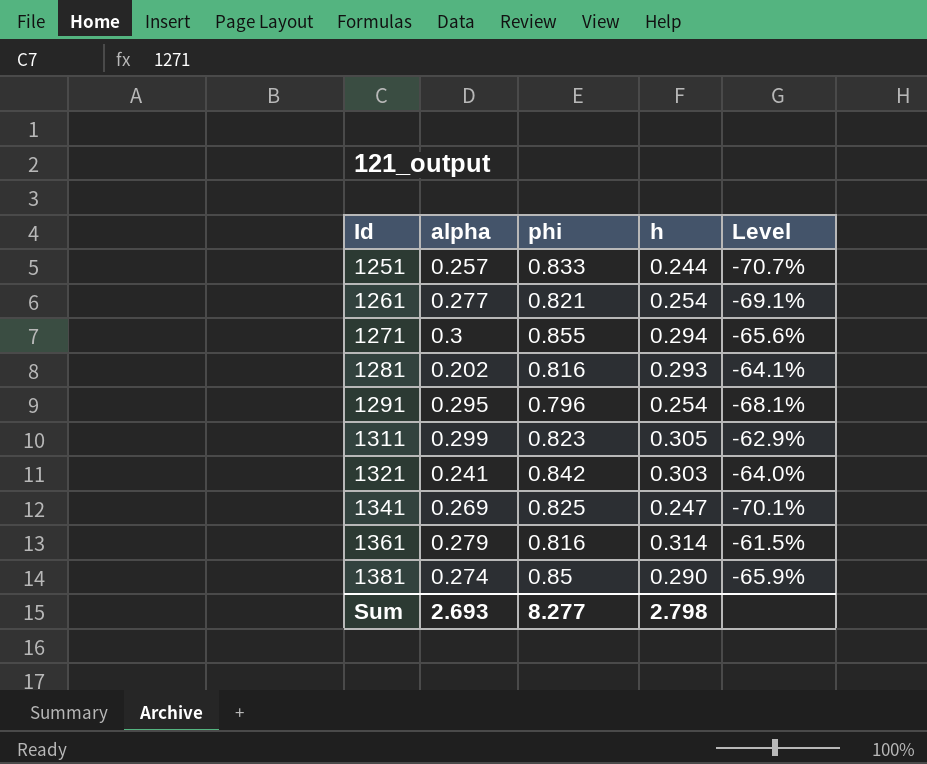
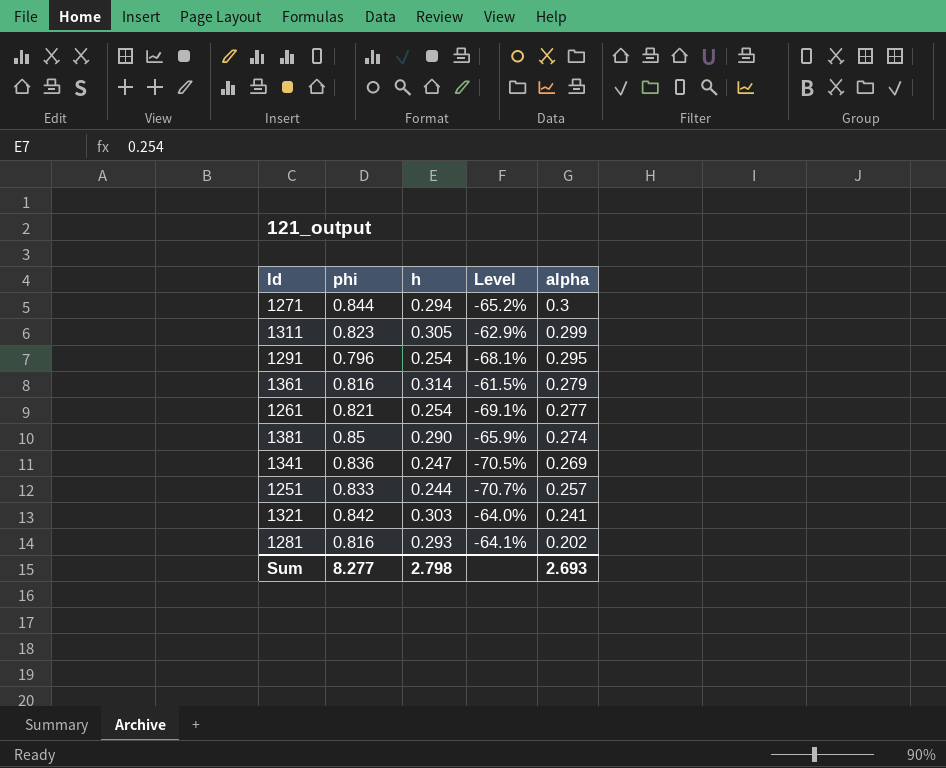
row order: Id ascending -> alpha descending
column alpha | position: 2 -> 5
1271 | phi: 0.855 -> 0.844
1271 | Level: -65.6% -> -65.2%
1341 | phi: 0.825 -> 0.836
1341 | Level: -70.1% -> -70.5%

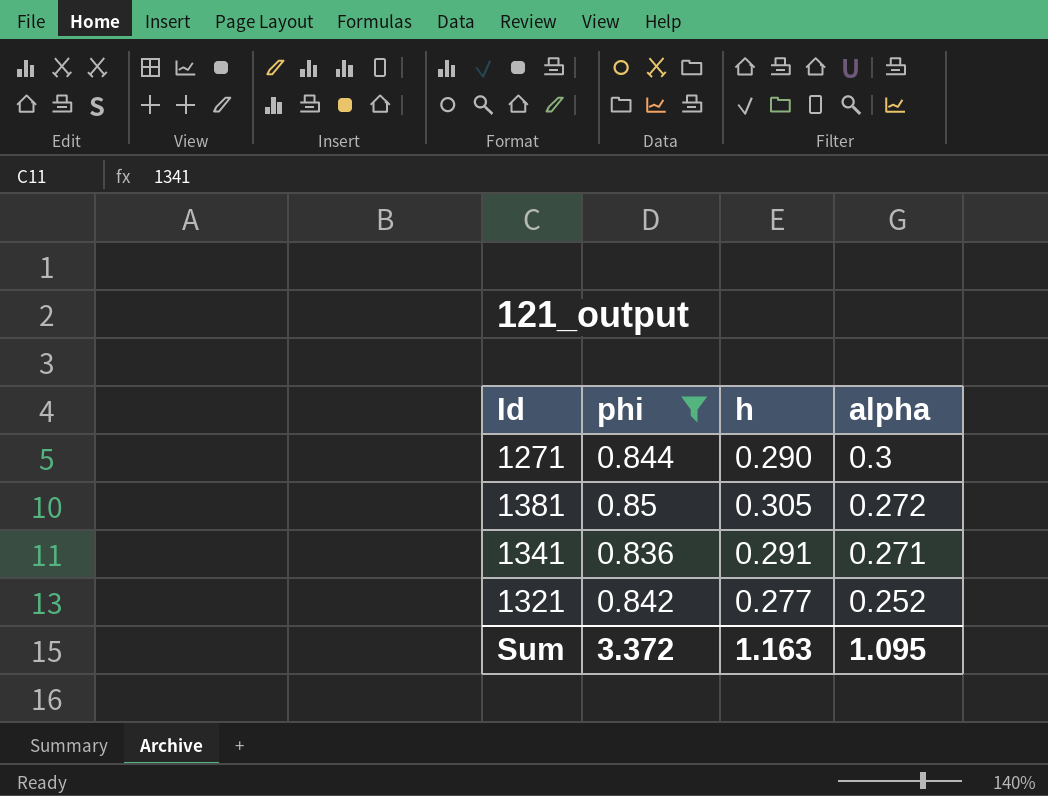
filter: none -> phi >= 0.836
column Level | formula: ([h] - [phi]) / [phi] -> none
1271 | h: 0.294 -> 0.290
1381 | h: 0.290 -> 0.305
1381 | alpha: 0.274 -> 0.272
1341 | h: 0.247 -> 0.291
1341 | alpha: 0.269 -> 0.271
1321 | h: 0.303 -> 0.277
1321 | alpha: 0.241 -> 0.252
Sum | phi: 8.277 -> 3.372
Sum | h: 2.798 -> 1.163
Sum | alpha: 2.693 -> 1.095

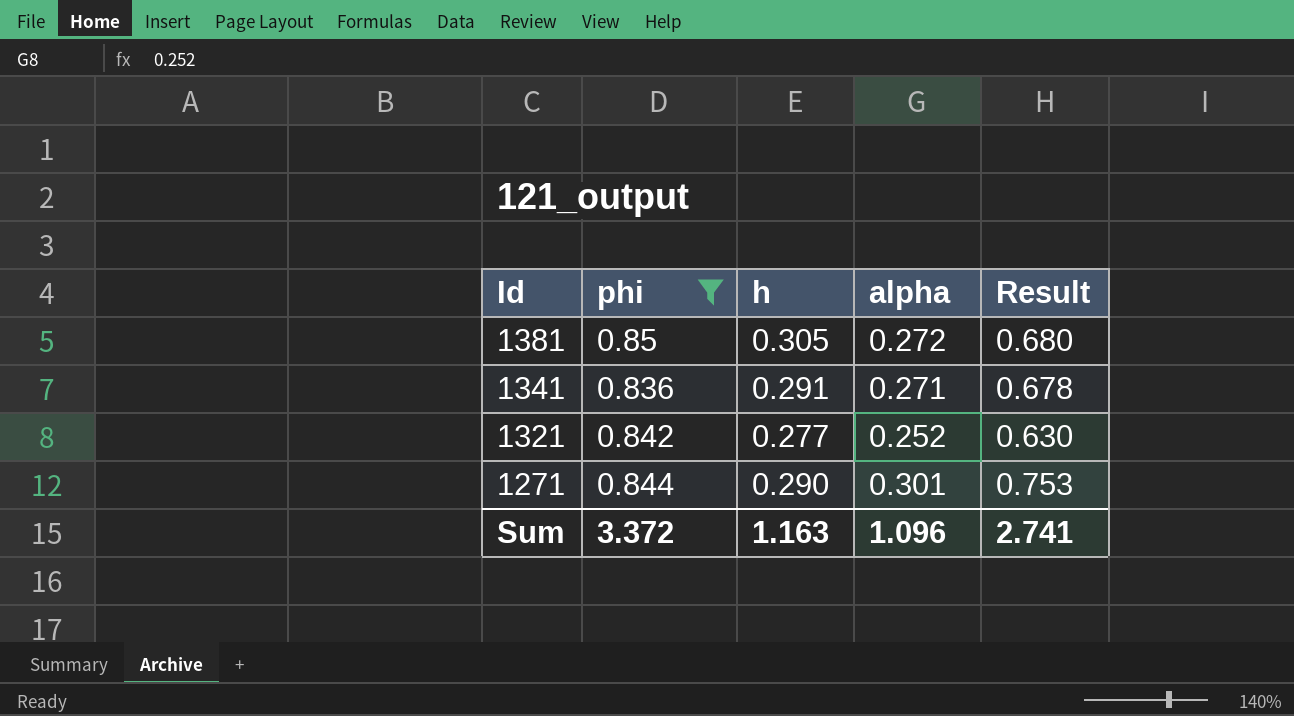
row order: alpha descending -> Id descending
column Result | formula: none -> [alpha] * 2.5
1271 | alpha: 0.3 -> 0.301
Sum | alpha: 1.095 -> 1.096

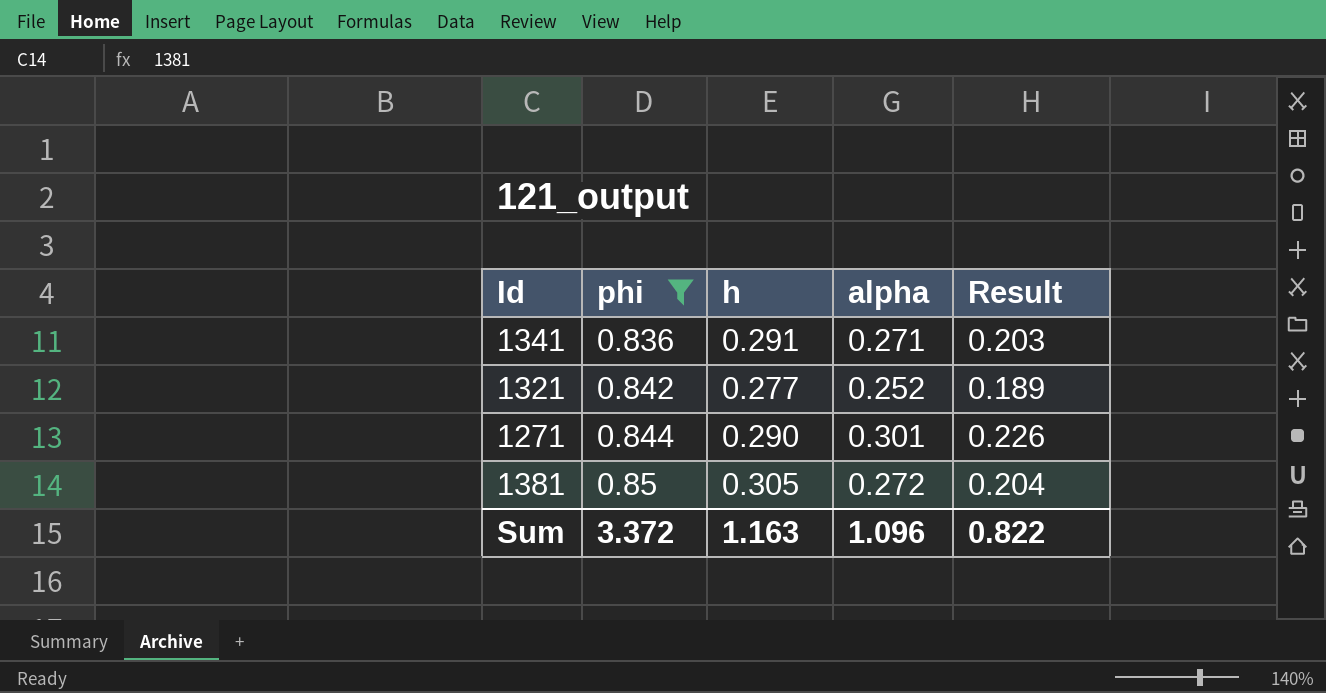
row order: Id descending -> phi ascending
column Result | formula: [alpha] * 2.5 -> [alpha] * 0.75
Sum | Result: 2.741 -> 0.822

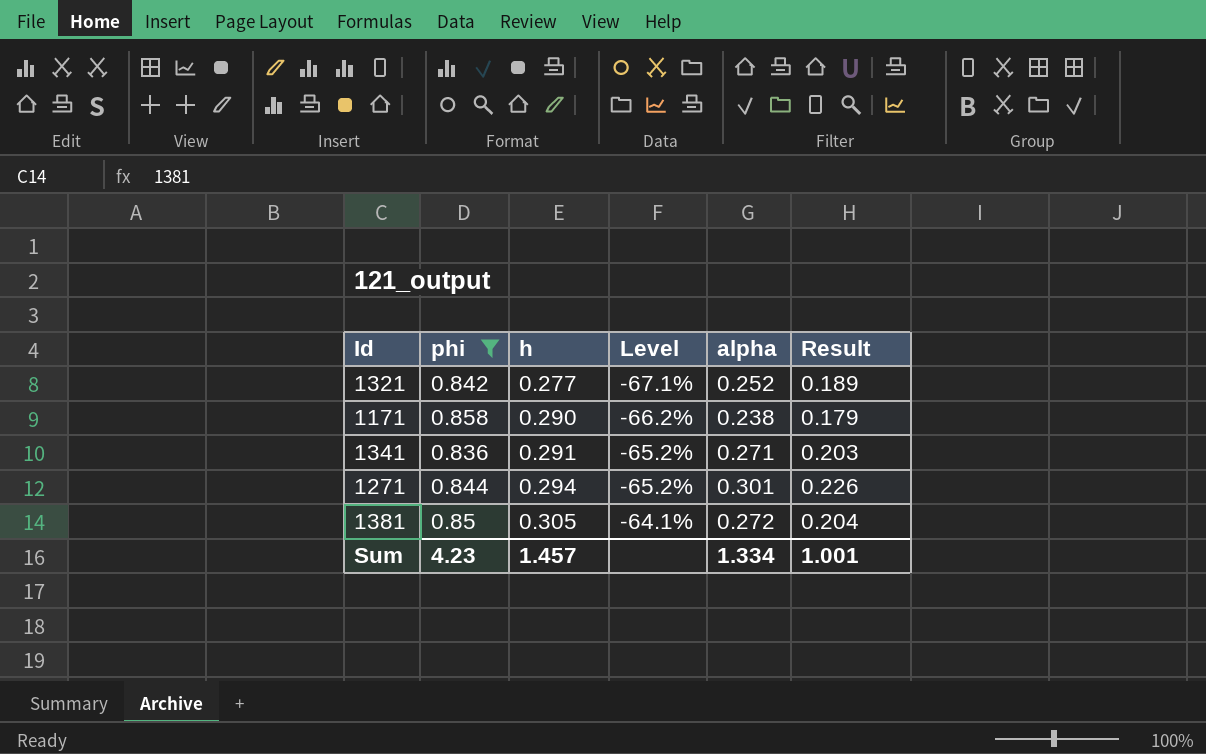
row order: phi ascending -> h ascending
column Level | formula: none -> ([h] - [phi]) / [phi]
row 1171: none -> 0.858 | 0.290 | -66.2% | 0.238 | 0.179
1271 | h: 0.290 -> 0.294
Sum | phi: 3.372 -> 4.23
Sum | h: 1.163 -> 1.457
Sum | alpha: 1.096 -> 1.334
Sum | Result: 0.822 -> 1.001

